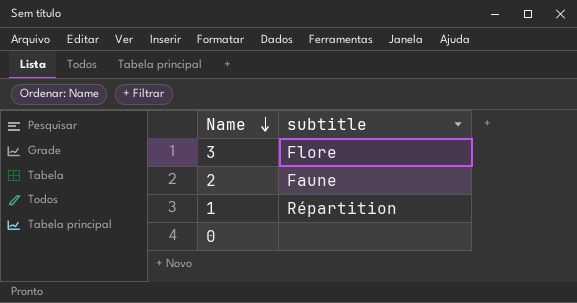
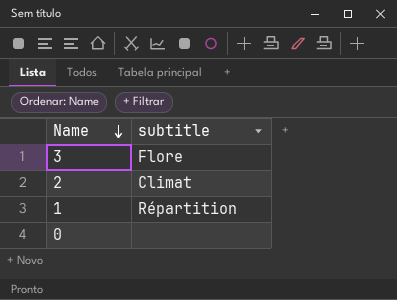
2 | subtitle: Faune -> Climat

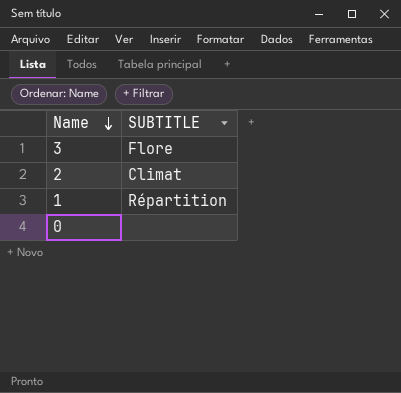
column name: subtitle -> SUBTITLE

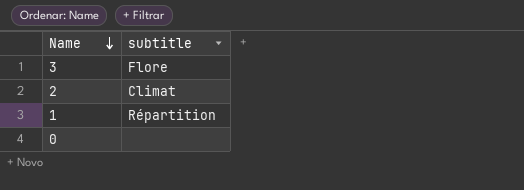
column name: SUBTITLE -> subtitle

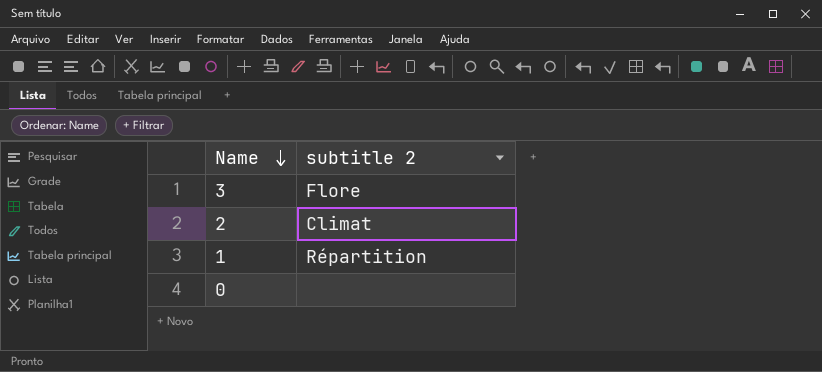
column name: subtitle -> subtitle 2

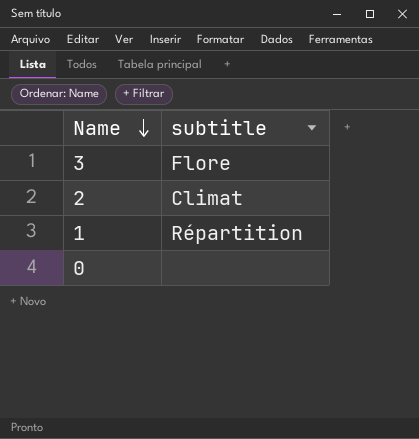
column name: subtitle 2 -> subtitle

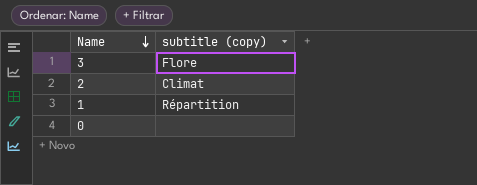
column name: subtitle -> subtitle (copy)

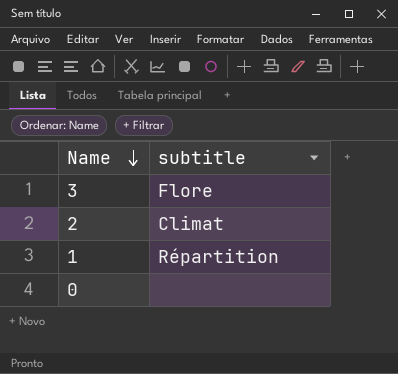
column name: subtitle (copy) -> subtitle

